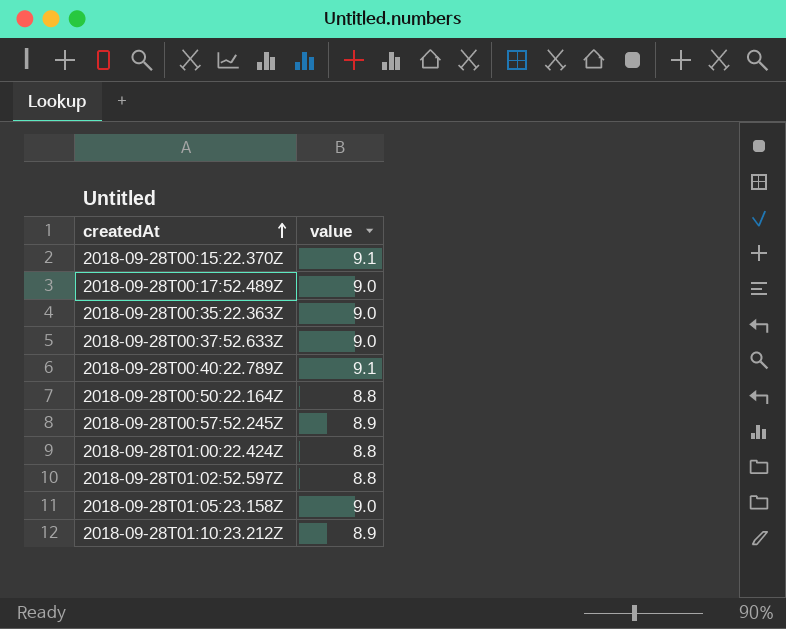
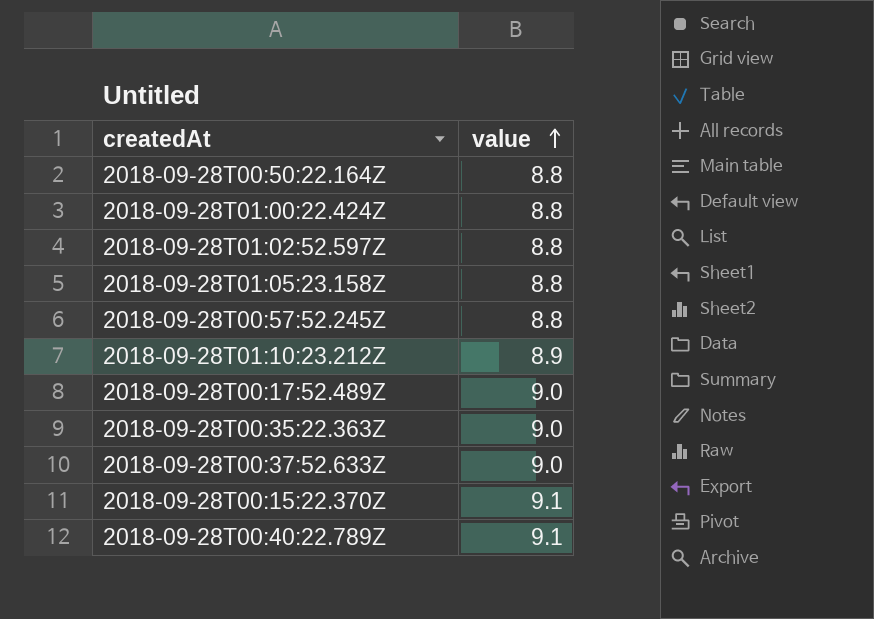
row order: createdAt ascending -> value ascending
2018-09-28T01:05:23.158Z | value: 9.0 -> 8.8
2018-09-28T00:57:52.245Z | value: 8.9 -> 8.8

